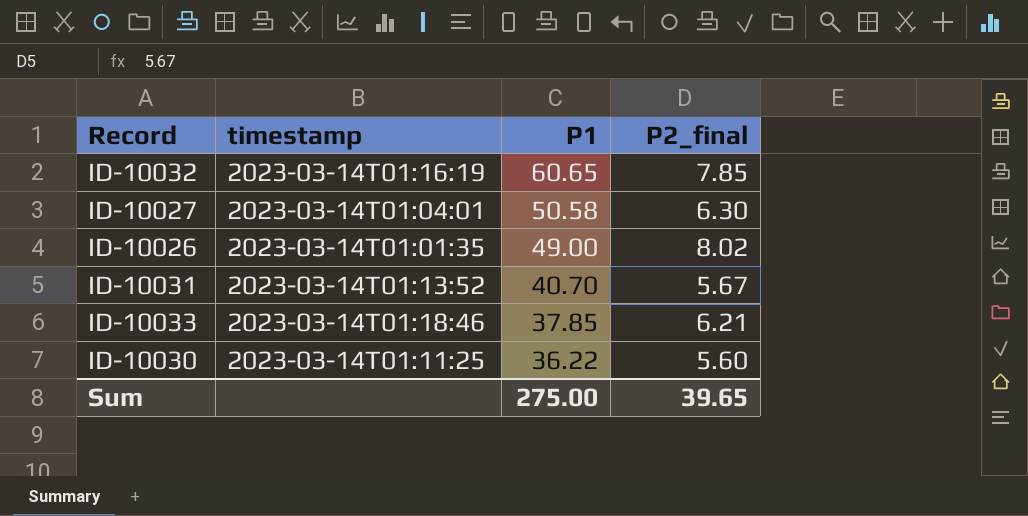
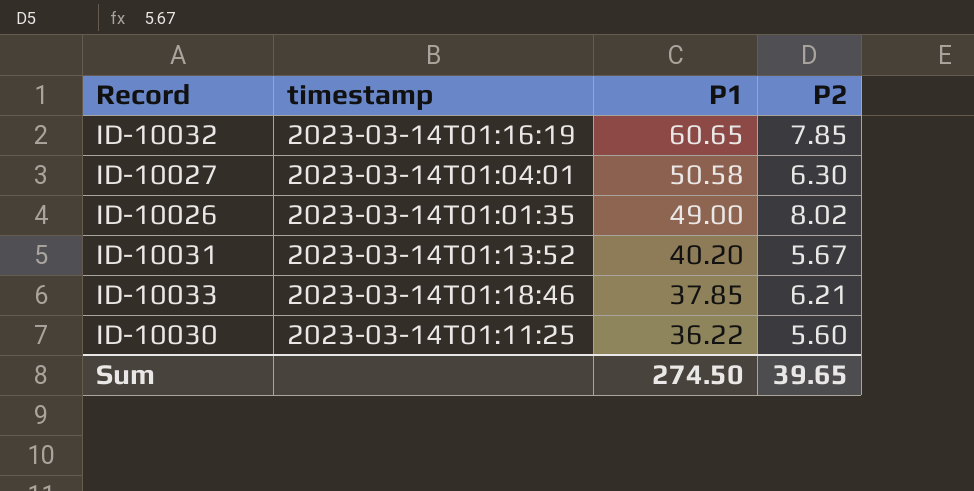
column name: P2_final -> P2
ID-10031 | P1: 40.70 -> 40.20
Sum | P1: 275.00 -> 274.50

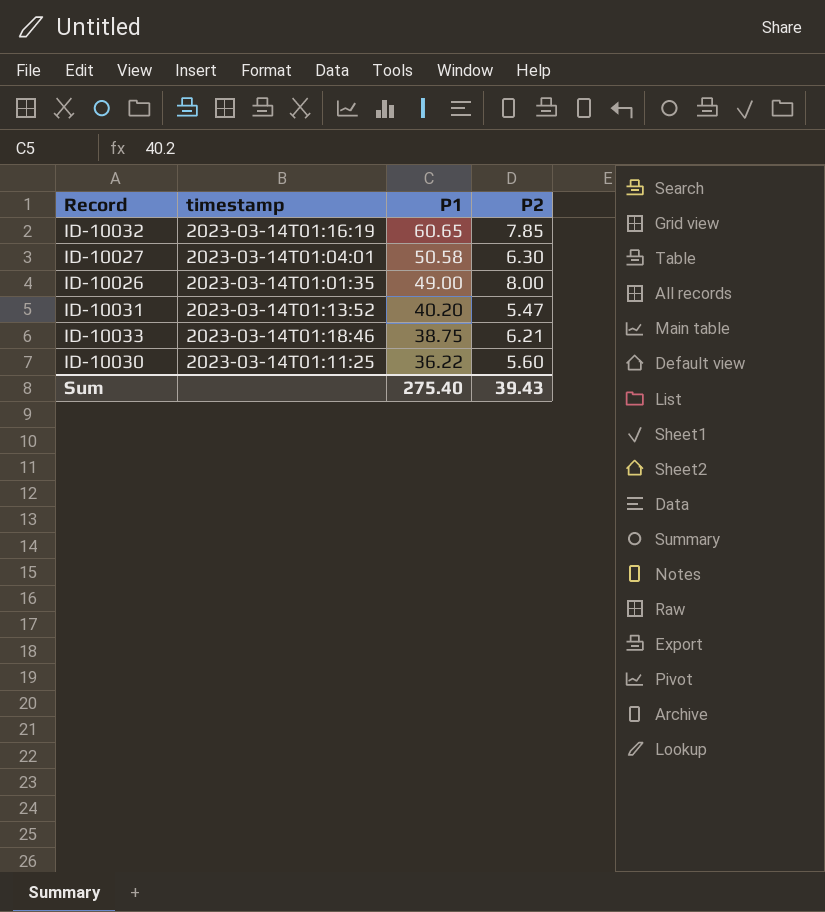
ID-10026 | P2: 8.02 -> 8.00
ID-10031 | P2: 5.67 -> 5.47
ID-10033 | P1: 37.85 -> 38.75
Sum | P1: 274.50 -> 275.40
Sum | P2: 39.65 -> 39.43

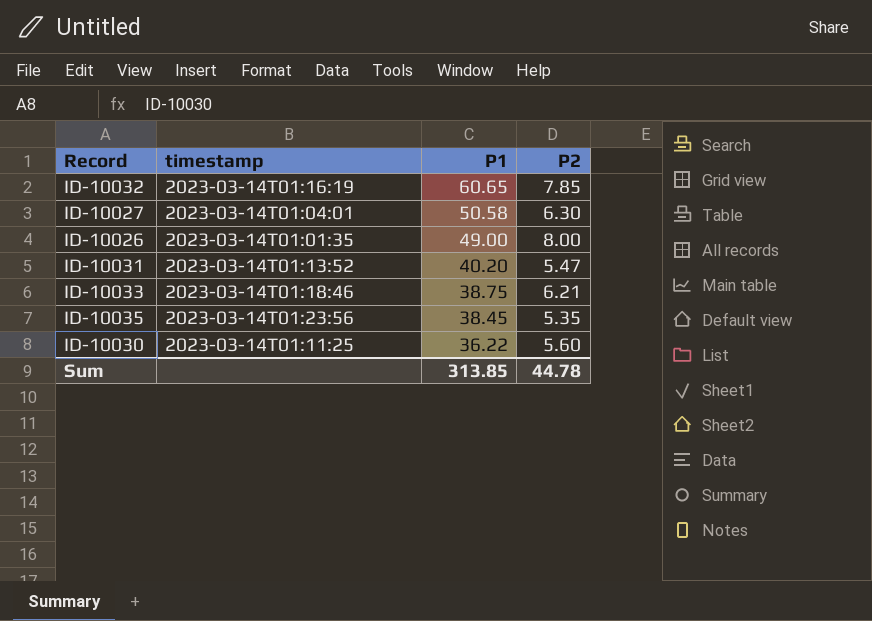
row ID-10035: none -> 2023-03-14T01:23:56 | 38.45 | 5.35
Sum | P1: 275.40 -> 313.85
Sum | P2: 39.43 -> 44.78

